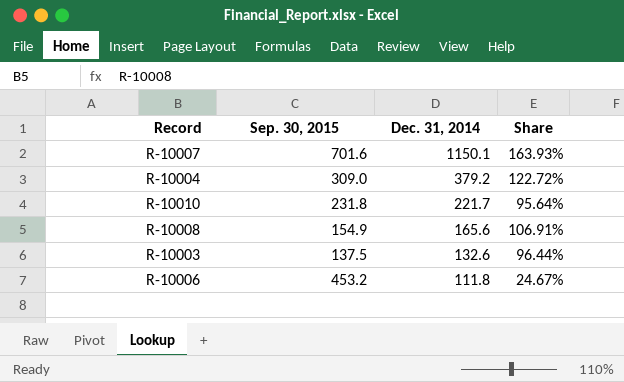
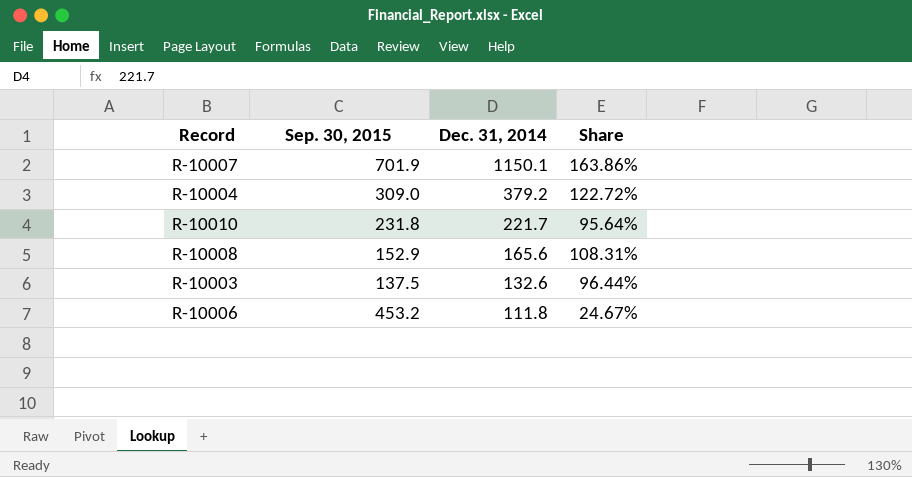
R-10007 | Sep. 30, 2015: 701.6 -> 701.9
R-10007 | Share: 163.93% -> 163.86%
R-10008 | Sep. 30, 2015: 154.9 -> 152.9
R-10008 | Share: 106.91% -> 108.31%

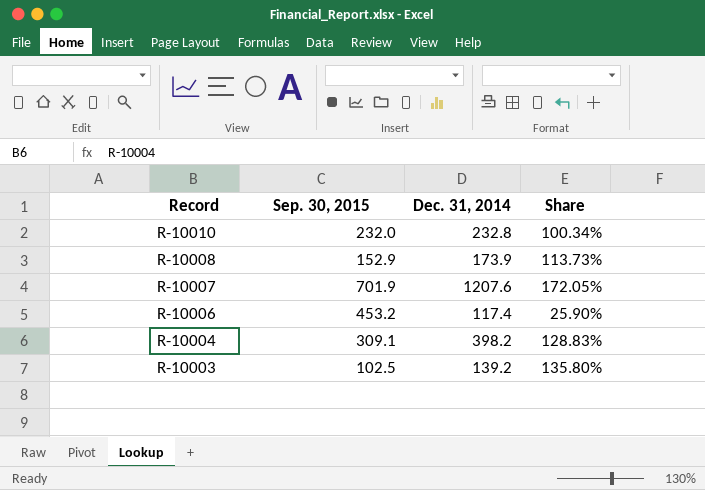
row order: Dec. 31, 2014 descending -> Record descending
R-10010 | Sep. 30, 2015: 231.8 -> 232.0
R-10010 | Dec. 31, 2014: 221.7 -> 232.8
R-10010 | Share: 95.64% -> 100.34%
R-10008 | Dec. 31, 2014: 165.6 -> 173.9
R-10008 | Share: 108.31% -> 113.73%
R-10007 | Dec. 31, 2014: 1150.1 -> 1207.6
R-10007 | Share: 163.86% -> 172.05%
R-10006 | Dec. 31, 2014: 111.8 -> 117.4
R-10006 | Share: 24.67% -> 25.90%
R-10004 | Sep. 30, 2015: 309.0 -> 309.1
R-10004 | Dec. 31, 2014: 379.2 -> 398.2
R-10004 | Share: 122.72% -> 128.83%
R-10003 | Sep. 30, 2015: 137.5 -> 102.5
R-10003 | Dec. 31, 2014: 132.6 -> 139.2
R-10003 | Share: 96.44% -> 135.80%

